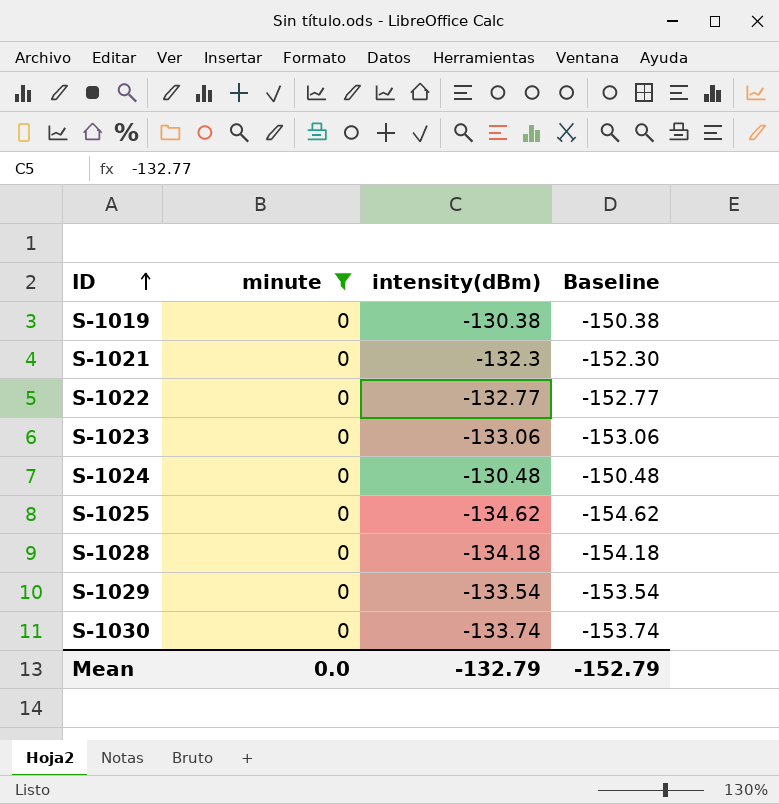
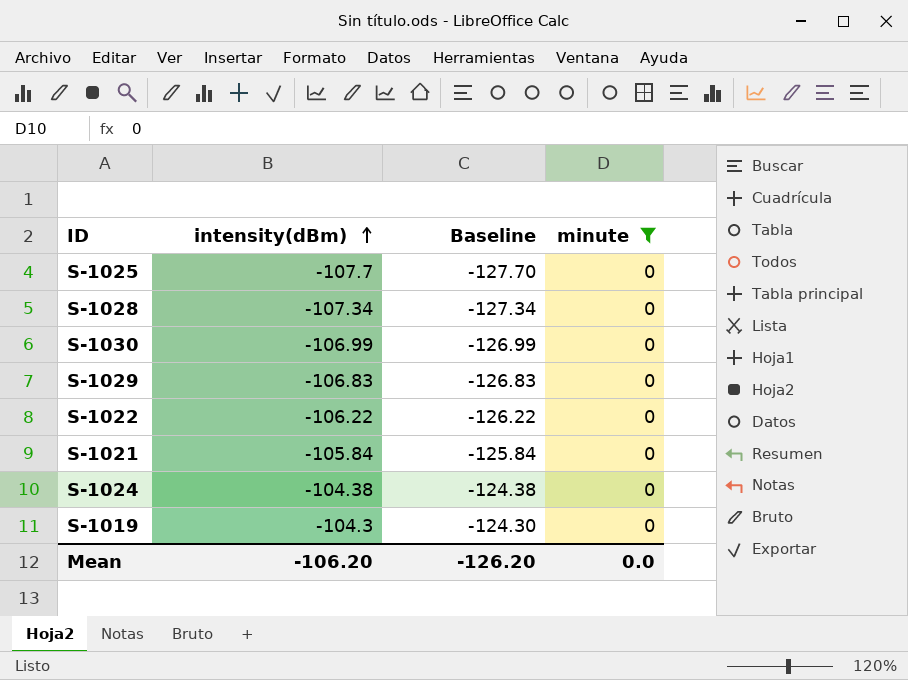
row order: ID ascending -> intensity(dBm) ascending
column minute | position: 2 -> 4
row S-1023: 0 | -133.06 | -153.06 -> none
S-1025 | intensity(dBm): -134.62 -> -107.7
S-1025 | Baseline: -154.62 -> -127.70
S-1028 | intensity(dBm): -134.18 -> -107.34
S-1028 | Baseline: -154.18 -> -127.34
S-1030 | intensity(dBm): -133.74 -> -106.99
S-1030 | Baseline: -153.74 -> -126.99
S-1029 | intensity(dBm): -133.54 -> -106.83
S-1029 | Baseline: -153.54 -> -126.83
S-1022 | intensity(dBm): -132.77 -> -106.22
S-1022 | Baseline: -152.77 -> -126.22
S-1021 | intensity(dBm): -132.3 -> -105.84
S-1021 | Baseline: -152.30 -> -125.84
S-1024 | intensity(dBm): -130.48 -> -104.38
S-1024 | Baseline: -150.48 -> -124.38
S-1019 | intensity(dBm): -130.38 -> -104.3
S-1019 | Baseline: -150.38 -> -124.30
Mean | intensity(dBm): -132.79 -> -106.20
Mean | Baseline: -152.79 -> -126.20

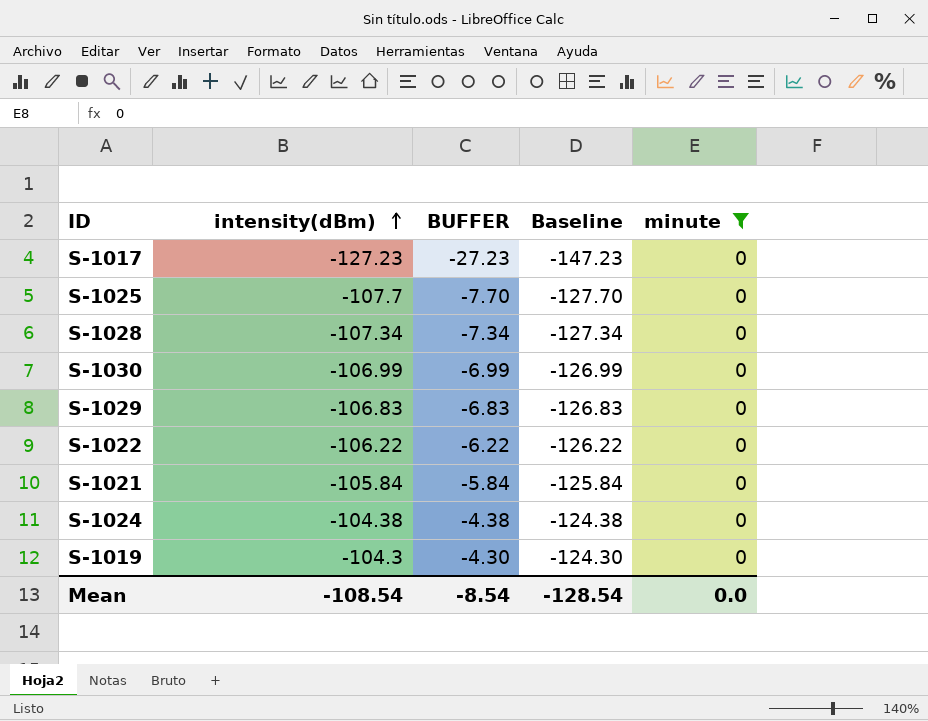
column BUFFER | formula: none -> [intensity(dBm)] + 100
row S-1017: none -> -127.23 | -27.23 | -147.23 | 0
Mean | intensity(dBm): -106.20 -> -108.54
Mean | Baseline: -126.20 -> -128.54

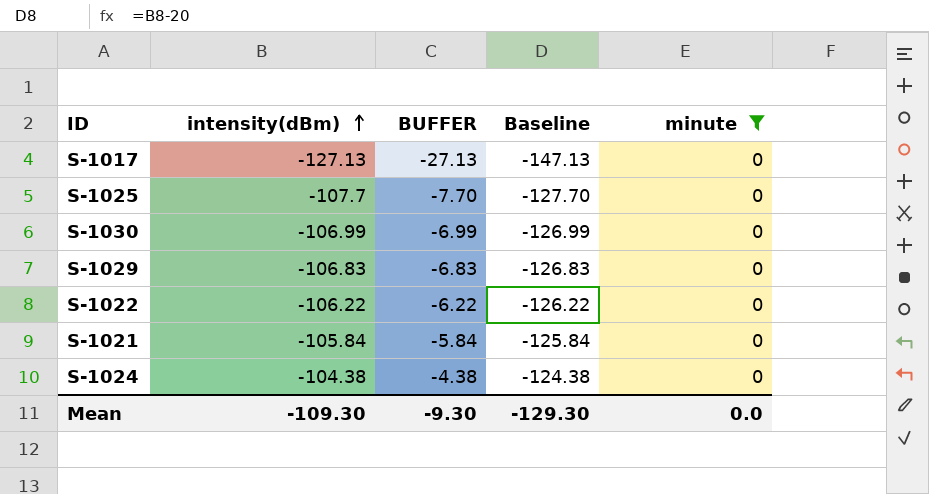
row S-1028: -107.34 | -7.34 | -127.34 | 0 -> none
row S-1019: -104.3 | -4.30 | -124.30 | 0 -> none
S-1017 | intensity(dBm): -127.23 -> -127.13
S-1017 | BUFFER: -27.23 -> -27.13
S-1017 | Baseline: -147.23 -> -147.13
Mean | intensity(dBm): -108.54 -> -109.30
Mean | BUFFER: -8.54 -> -9.30
Mean | Baseline: -128.54 -> -129.30

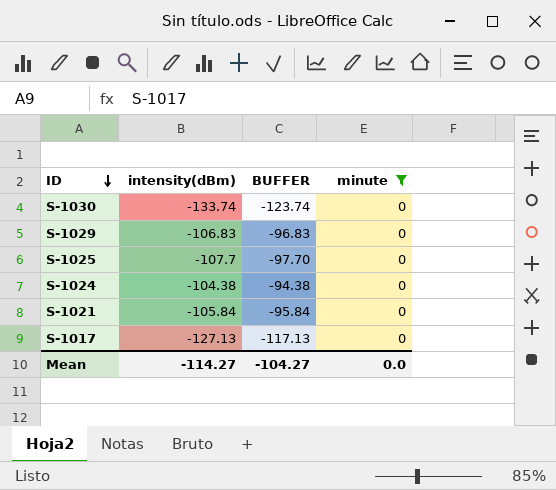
row order: intensity(dBm) ascending -> ID descending
column Baseline | formula: [intensity(dBm)] - 20 -> none
column BUFFER | formula: [intensity(dBm)] + 100 -> [intensity(dBm)] + 10
row S-1022: -106.22 | -6.22 | -126.22 | 0 -> none
S-1030 | intensity(dBm): -106.99 -> -133.74
Mean | intensity(dBm): -109.30 -> -114.27
Mean | BUFFER: -9.30 -> -104.27

